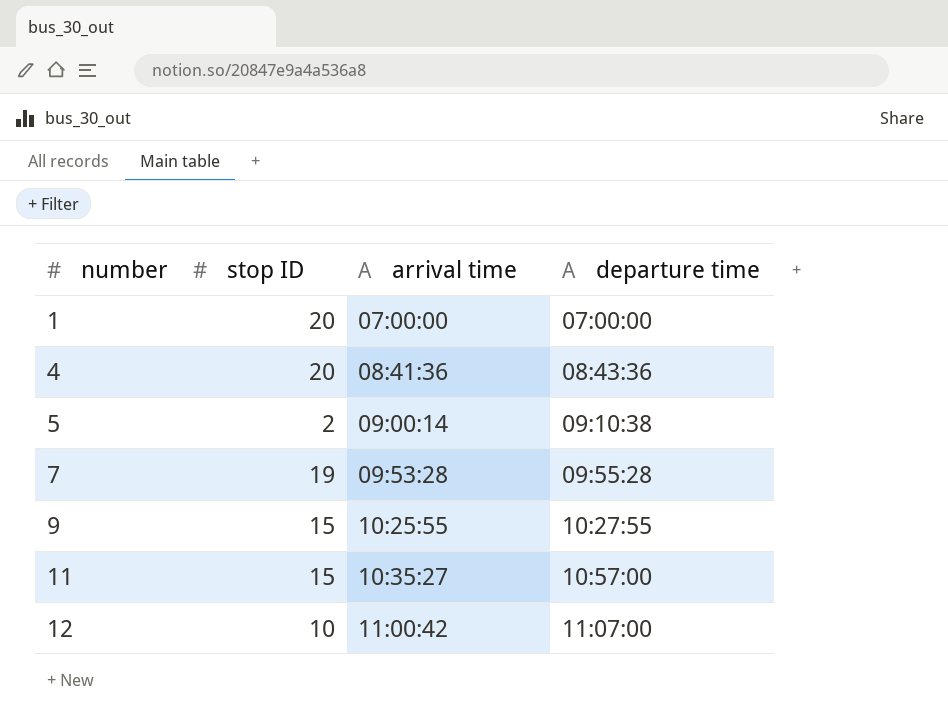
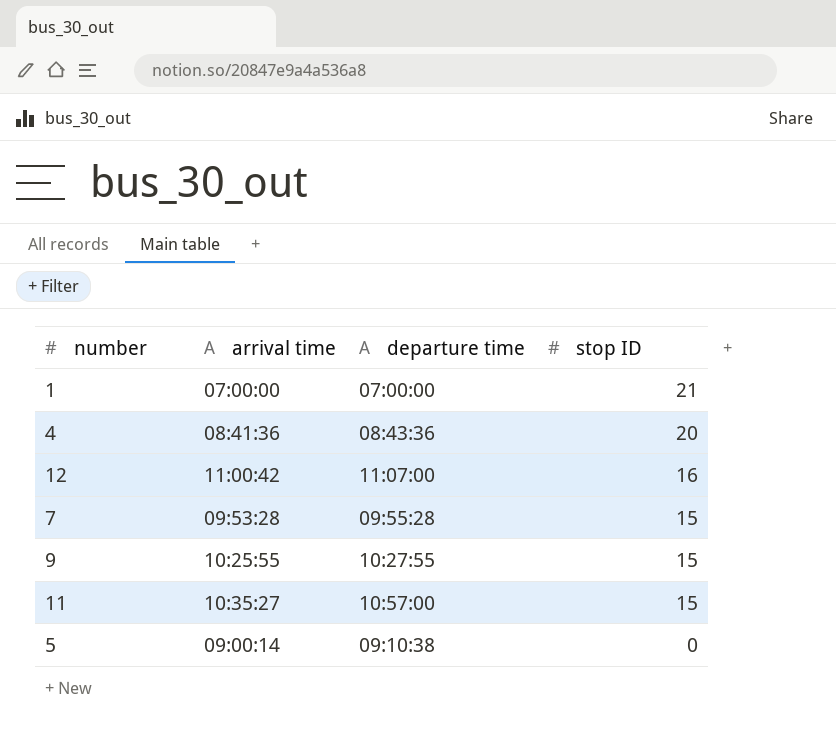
row order: number ascending -> stop ID descending
column stop ID | position: 2 -> 4
1 | stop ID: 20 -> 21
12 | stop ID: 10 -> 16
7 | stop ID: 19 -> 15
5 | stop ID: 2 -> 0

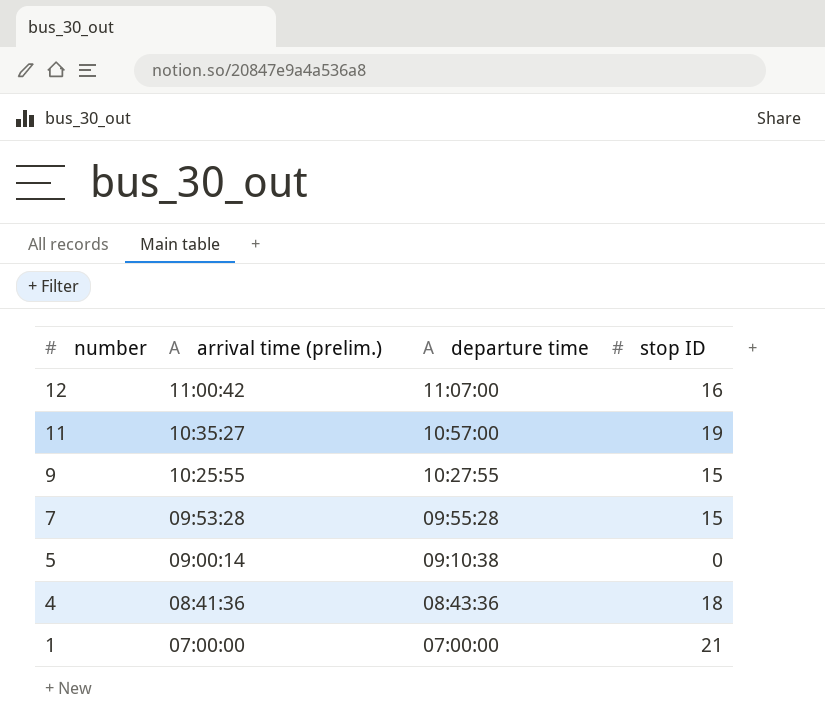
row order: stop ID descending -> number descending
column name: arrival time -> arrival time (prelim.)
11 | stop ID: 15 -> 19
4 | stop ID: 20 -> 18

